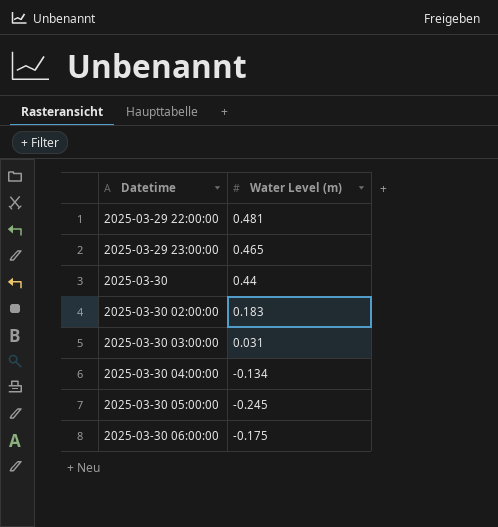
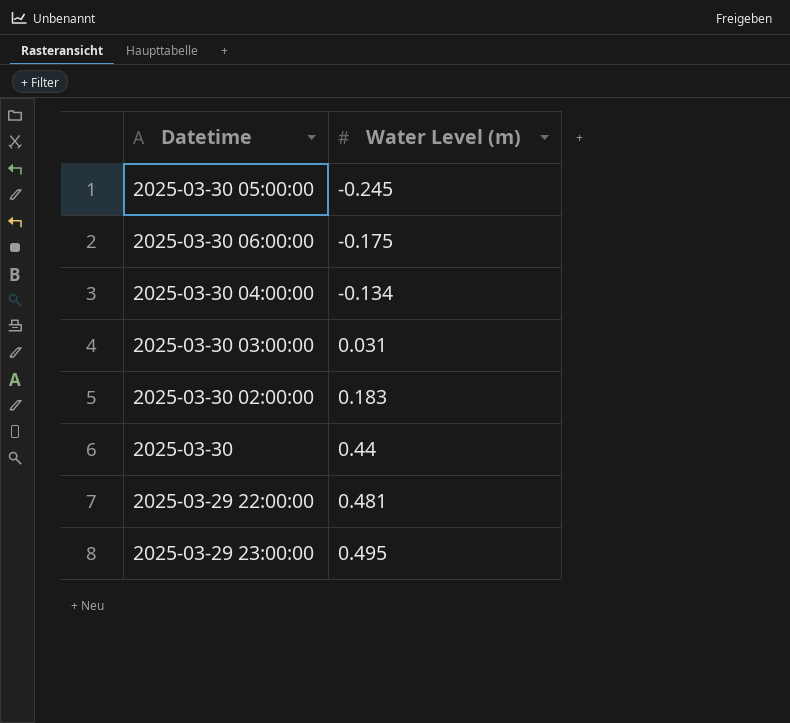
row order: Datetime ascending -> Water Level (m) ascending
2025-03-29 23:00:00 | Water Level (m): 0.465 -> 0.495

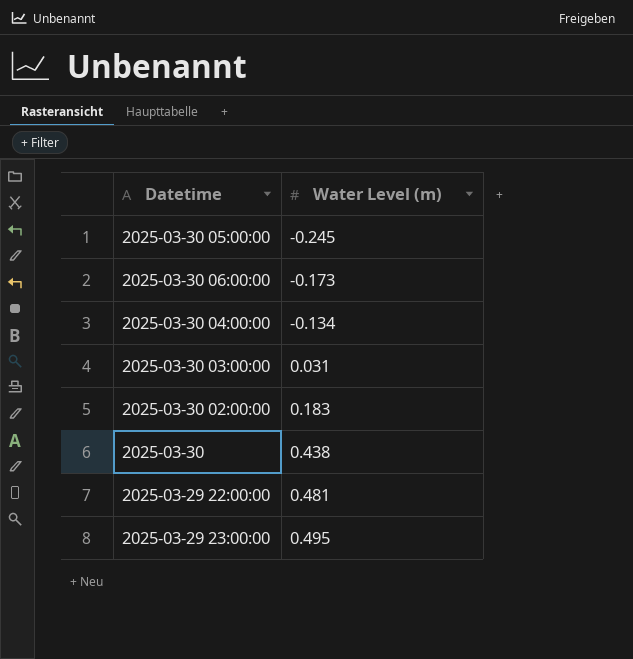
2025-03-30 06:00:00 | Water Level (m): -0.175 -> -0.173
2025-03-30 | Water Level (m): 0.44 -> 0.438

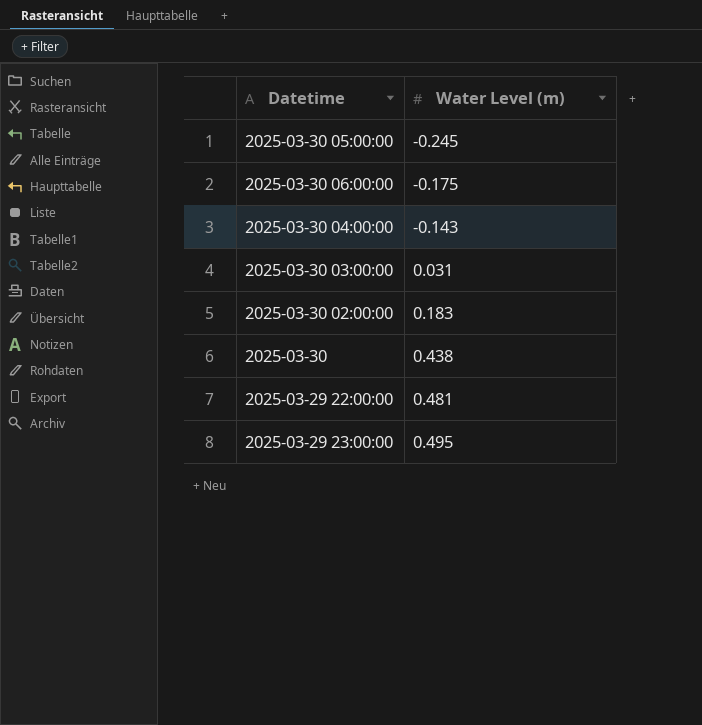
2025-03-30 06:00:00 | Water Level (m): -0.173 -> -0.175
2025-03-30 04:00:00 | Water Level (m): -0.134 -> -0.143

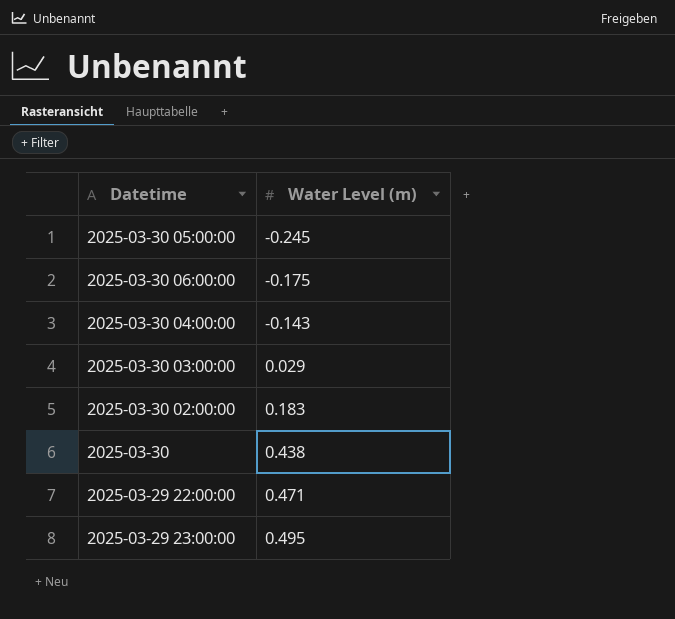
2025-03-30 03:00:00 | Water Level (m): 0.031 -> 0.029
2025-03-29 22:00:00 | Water Level (m): 0.481 -> 0.471

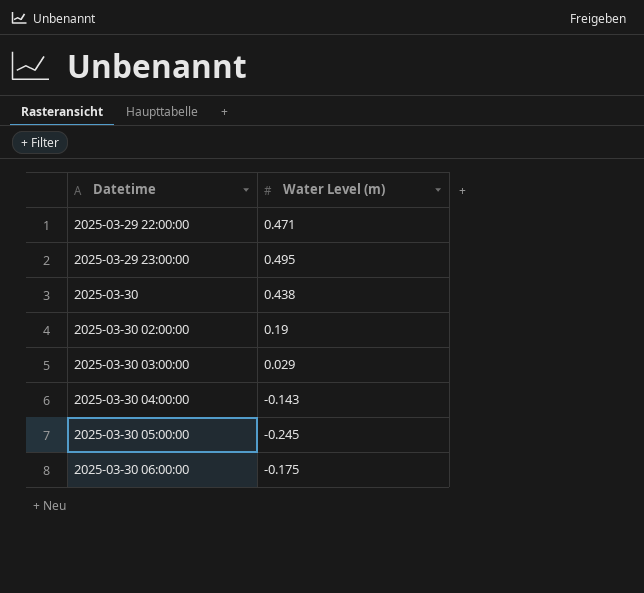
row order: Water Level (m) ascending -> Datetime ascending
2025-03-30 02:00:00 | Water Level (m): 0.183 -> 0.19

